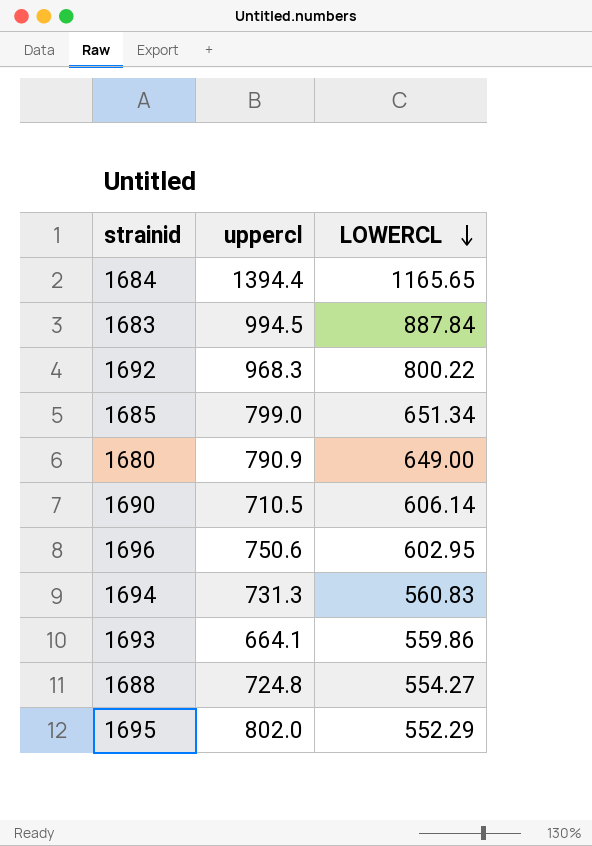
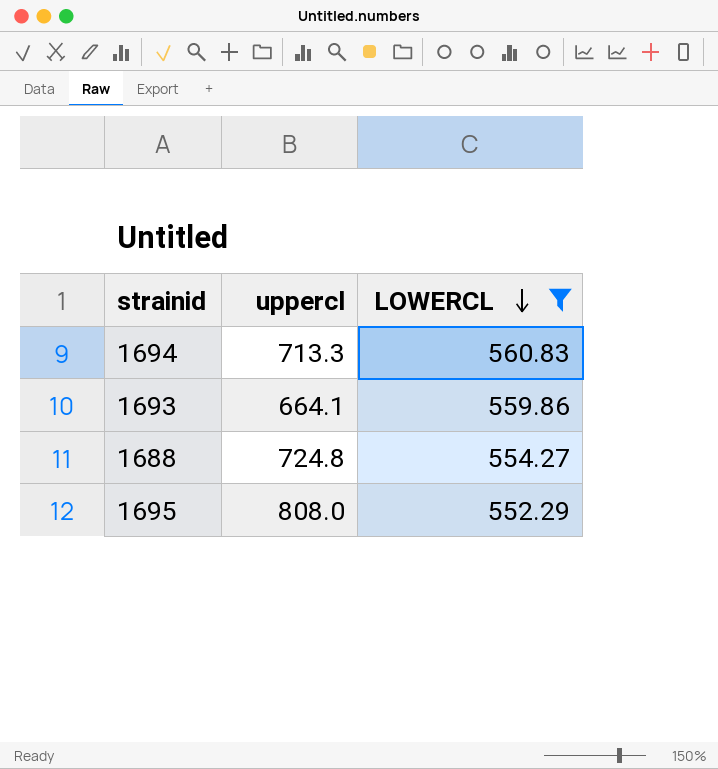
filter: none -> LOWERCL <= 560.83
1694 | uppercl: 731.3 -> 713.3
1695 | uppercl: 802.0 -> 808.0

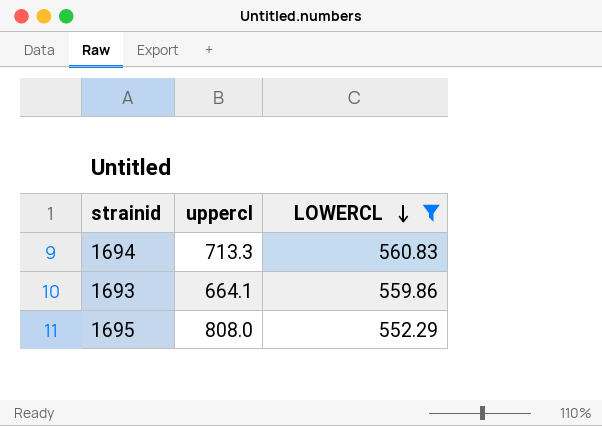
row 1688: 724.8 | 554.27 -> none

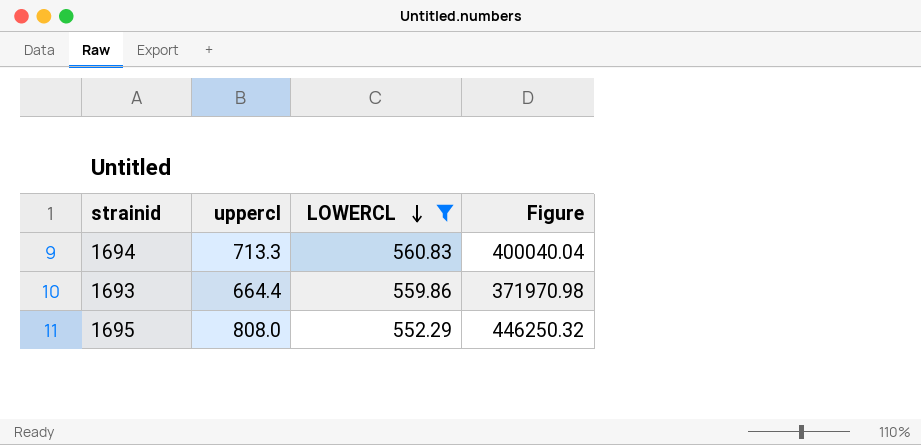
column Figure | formula: none -> [uppercl] * [LOWERCL]
1693 | uppercl: 664.1 -> 664.4

